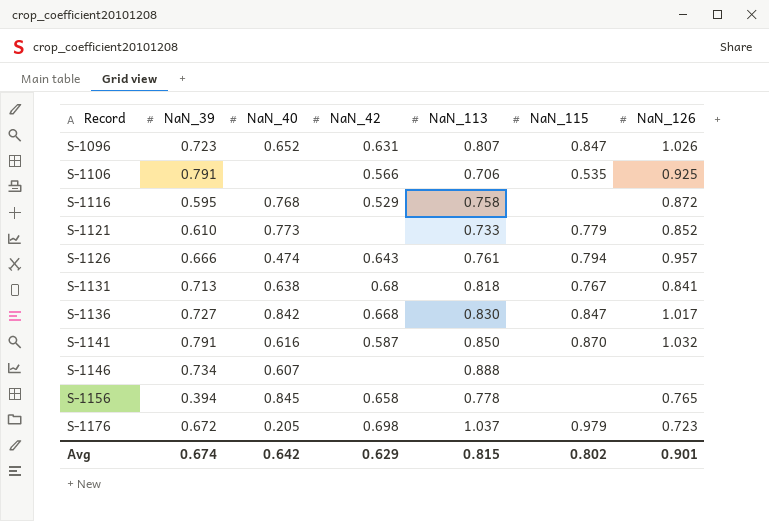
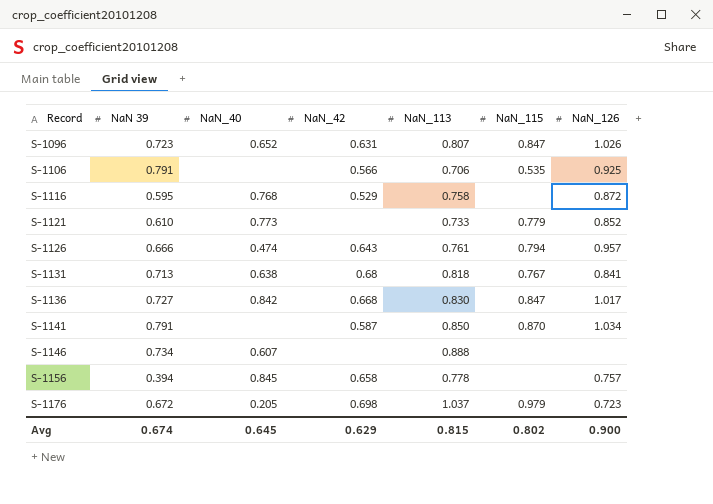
column name: NaN_39 -> NaN 39
S-1141 | NaN_40: 0.616 -> none
S-1141 | NaN_126: 1.032 -> 1.034
S-1156 | NaN_126: 0.765 -> 0.757
Avg | NaN_40: 0.642 -> 0.645
Avg | NaN_126: 0.901 -> 0.900

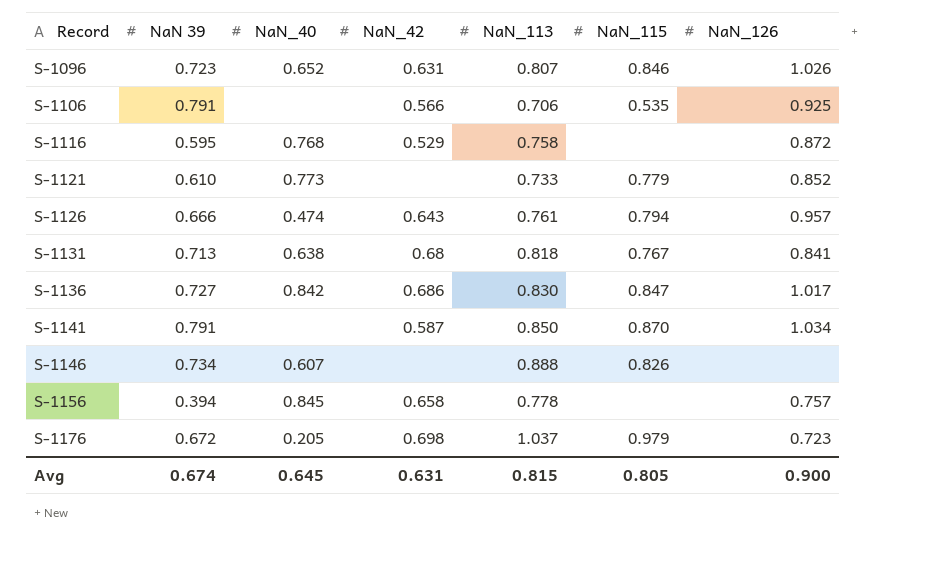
S-1096 | NaN_115: 0.847 -> 0.846
S-1136 | NaN_42: 0.668 -> 0.686
S-1146 | NaN_115: none -> 0.826
Avg | NaN_42: 0.629 -> 0.631
Avg | NaN_115: 0.802 -> 0.805

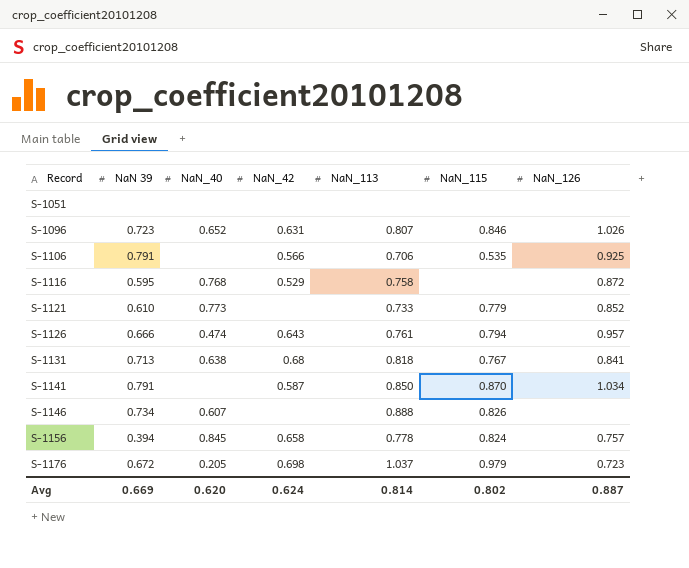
row S-1136: 0.727 | 0.842 | 0.686 | 0.830 | 0.847 | 1.017 -> none
row S-1051: none -> none | none | none | none | none | none
S-1156 | NaN_115: none -> 0.824
Avg | NaN 39: 0.674 -> 0.669
Avg | NaN_40: 0.645 -> 0.620
Avg | NaN_42: 0.631 -> 0.624
Avg | NaN_113: 0.815 -> 0.814
Avg | NaN_115: 0.805 -> 0.802
Avg | NaN_126: 0.900 -> 0.887

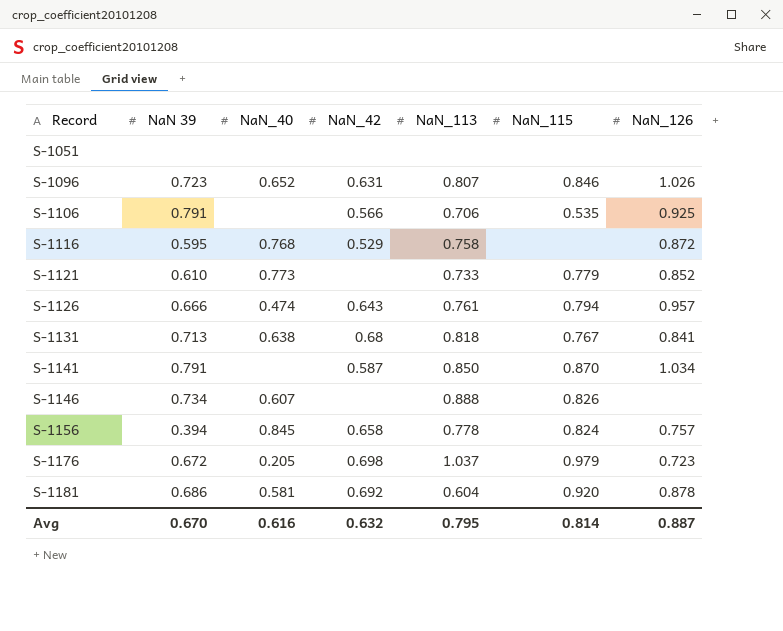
row S-1181: none -> 0.686 | 0.581 | 0.692 | 0.604 | 0.920 | 0.878
Avg | NaN 39: 0.669 -> 0.670
Avg | NaN_40: 0.620 -> 0.616
Avg | NaN_42: 0.624 -> 0.632
Avg | NaN_113: 0.814 -> 0.795
Avg | NaN_115: 0.802 -> 0.814

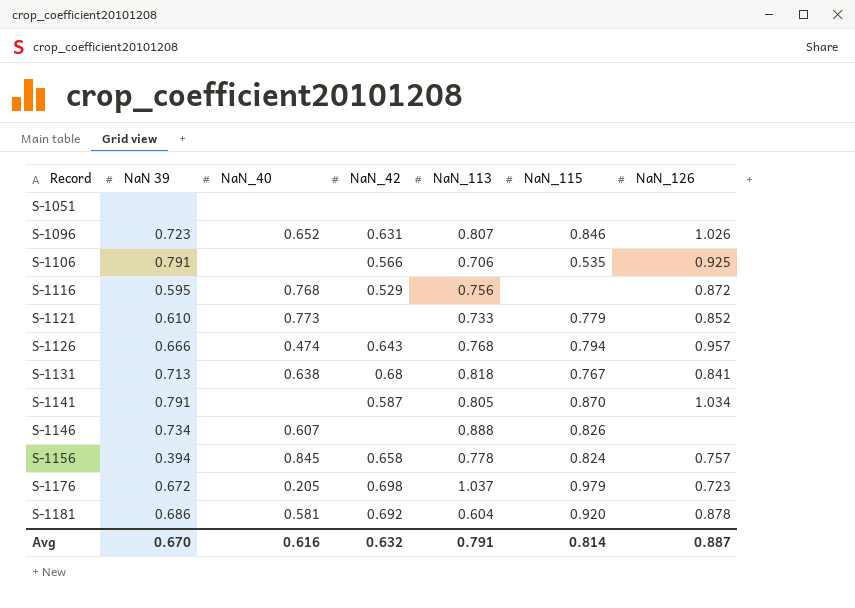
S-1116 | NaN_113: 0.758 -> 0.756
S-1126 | NaN_113: 0.761 -> 0.768
S-1141 | NaN_113: 0.850 -> 0.805
Avg | NaN_113: 0.795 -> 0.791

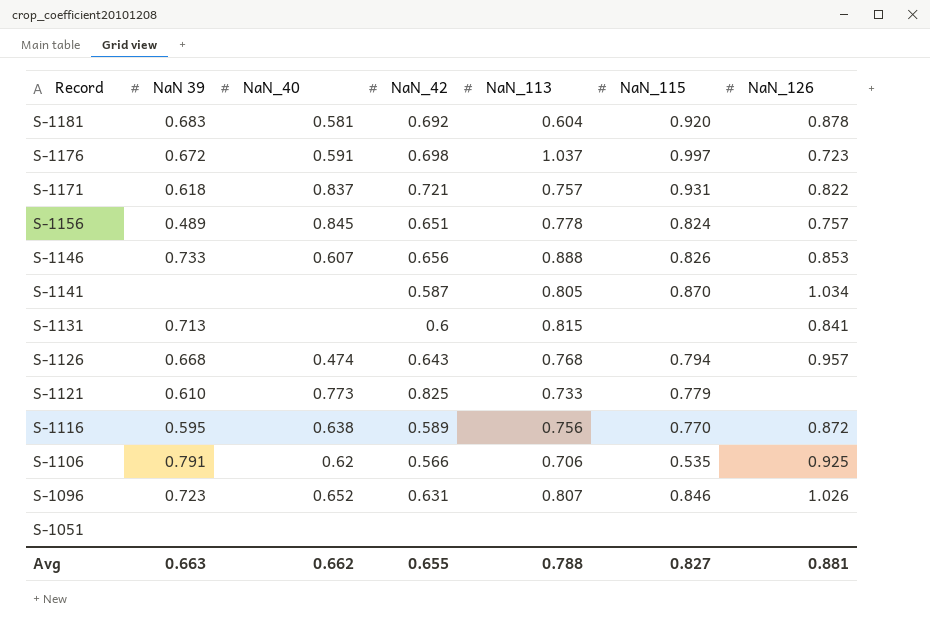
row order: Record ascending -> Record descending
S-1181 | NaN 39: 0.686 -> 0.683
S-1176 | NaN_40: 0.205 -> 0.591
S-1176 | NaN_115: 0.979 -> 0.997
row S-1171: none -> 0.618 | 0.837 | 0.721 | 0.757 | 0.931 | 0.822
S-1156 | NaN 39: 0.394 -> 0.489
S-1156 | NaN_42: 0.658 -> 0.651
S-1146 | NaN 39: 0.734 -> 0.733
S-1146 | NaN_42: none -> 0.656
S-1146 | NaN_126: none -> 0.853
S-1141 | NaN 39: 0.791 -> none
S-1131 | NaN_40: 0.638 -> none
S-1131 | NaN_42: 0.68 -> 0.6
S-1131 | NaN_113: 0.818 -> 0.815
S-1131 | NaN_115: 0.767 -> none
S-1126 | NaN 39: 0.666 -> 0.668
S-1121 | NaN_42: none -> 0.825
S-1121 | NaN_126: 0.852 -> none
S-1116 | NaN_40: 0.768 -> 0.638
S-1116 | NaN_42: 0.529 -> 0.589
S-1116 | NaN_115: none -> 0.770
S-1106 | NaN_40: none -> 0.62
Avg | NaN 39: 0.670 -> 0.663
Avg | NaN_40: 0.616 -> 0.662
Avg | NaN_42: 0.632 -> 0.655
Avg | NaN_113: 0.791 -> 0.788
Avg | NaN_115: 0.814 -> 0.827
Avg | NaN_126: 0.887 -> 0.881

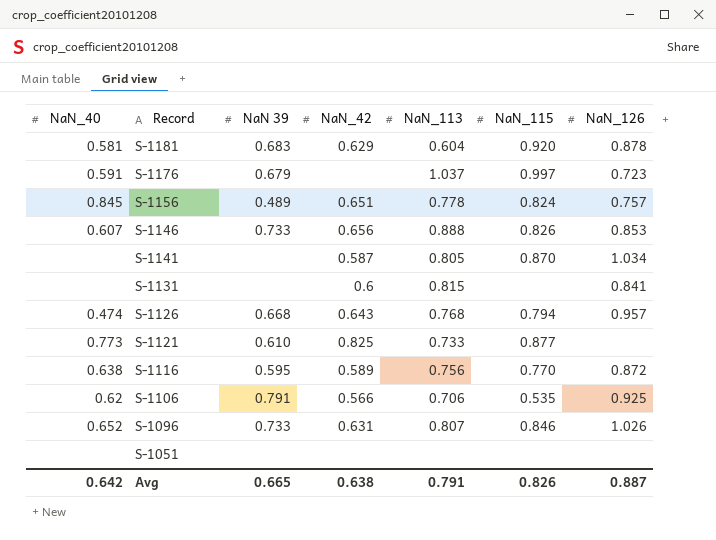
column NaN_40 | position: 3 -> 1
row S-1171: 0.618 | 0.837 | 0.721 | 0.757 | 0.931 | 0.822 -> none
S-1181 | NaN_42: 0.692 -> 0.629
S-1176 | NaN 39: 0.672 -> 0.679
S-1176 | NaN_42: 0.698 -> none
S-1131 | NaN 39: 0.713 -> none
S-1121 | NaN_115: 0.779 -> 0.877
S-1096 | NaN 39: 0.723 -> 0.733
Avg | NaN_40: 0.662 -> 0.642
Avg | NaN 39: 0.663 -> 0.665
Avg | NaN_42: 0.655 -> 0.638
Avg | NaN_113: 0.788 -> 0.791
Avg | NaN_115: 0.827 -> 0.826
Avg | NaN_126: 0.881 -> 0.887

